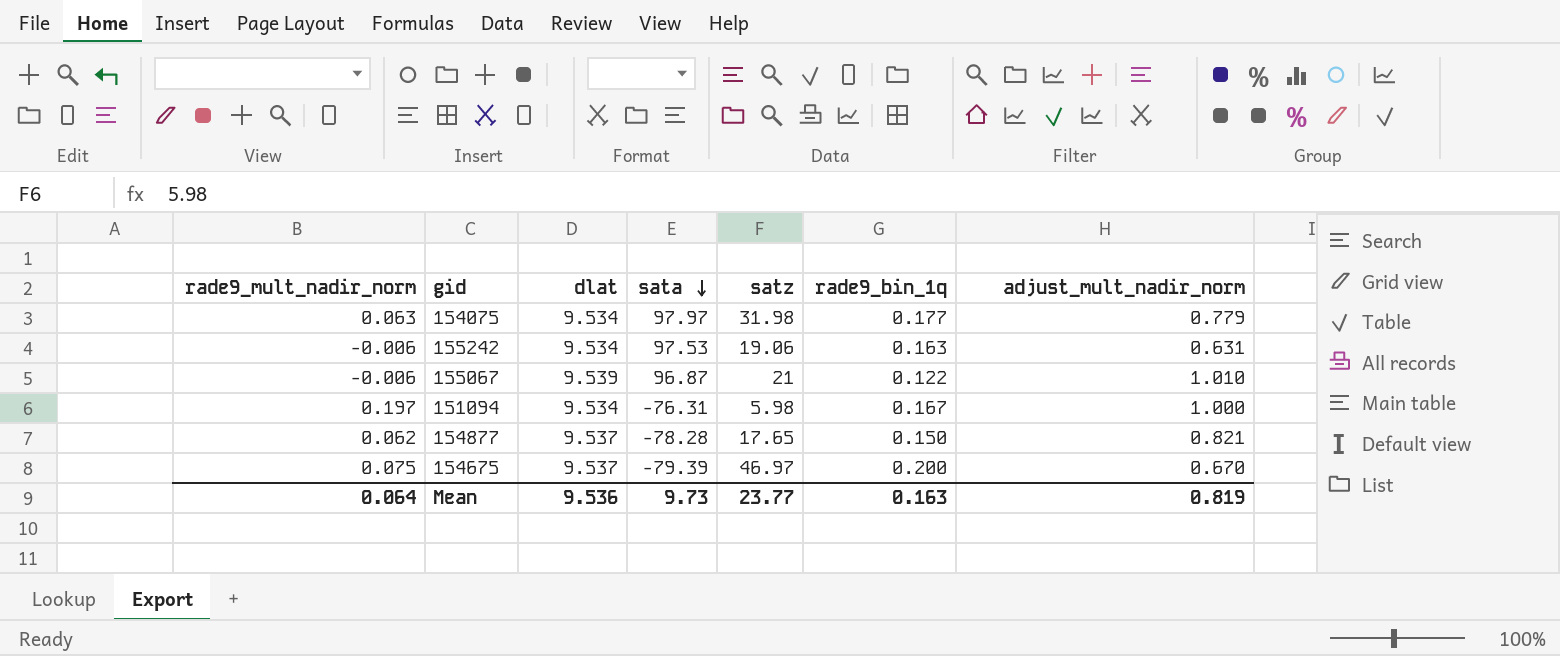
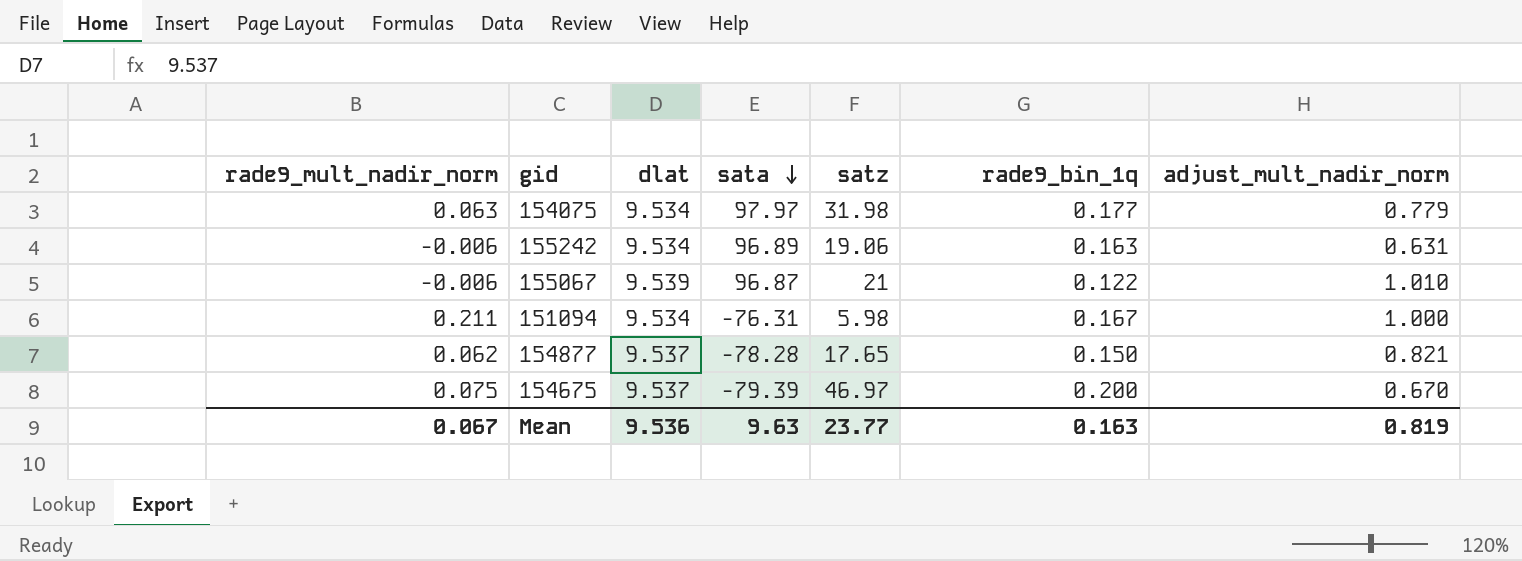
155242 | sata: 97.53 -> 96.89
151094 | rade9_mult_nadir_norm: 0.197 -> 0.211
Mean | rade9_mult_nadir_norm: 0.064 -> 0.067
Mean | sata: 9.73 -> 9.63

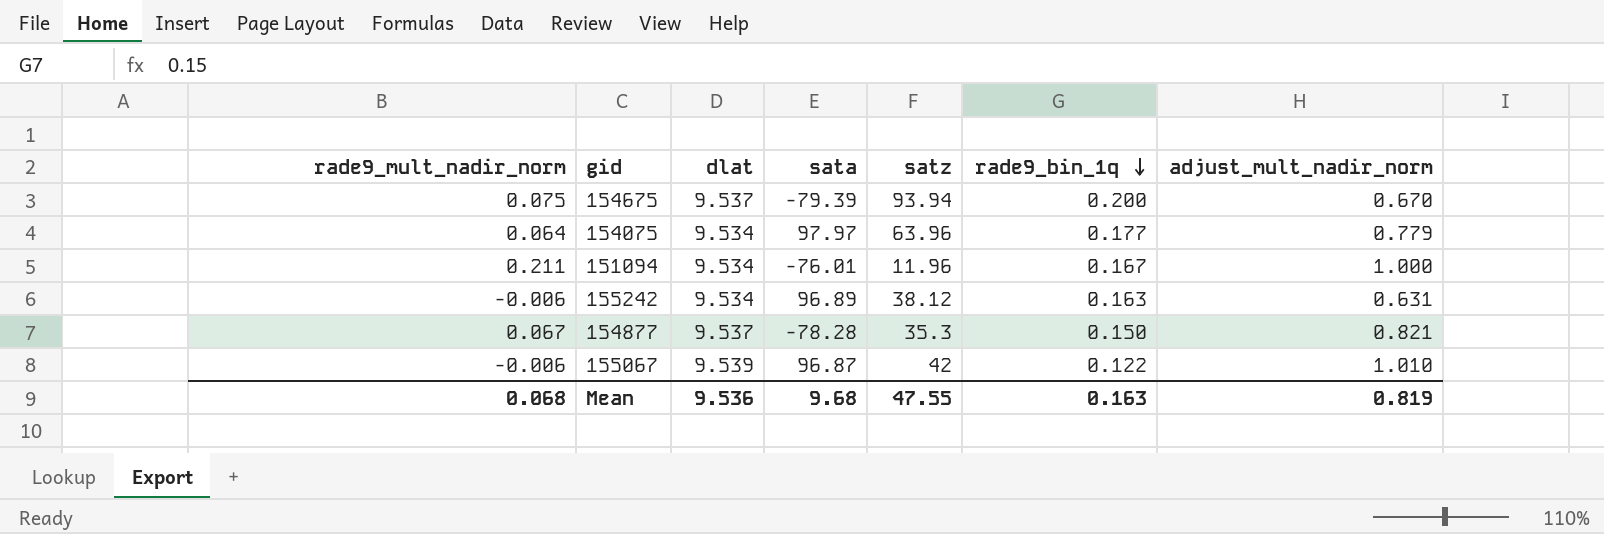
row order: sata descending -> rade9_bin_1q descending
154675 | satz: 46.97 -> 93.94
154075 | rade9_mult_nadir_norm: 0.063 -> 0.064
154075 | satz: 31.98 -> 63.96
151094 | sata: -76.31 -> -76.01
151094 | satz: 5.98 -> 11.96
155242 | satz: 19.06 -> 38.12
154877 | rade9_mult_nadir_norm: 0.062 -> 0.067
154877 | satz: 17.65 -> 35.3
155067 | satz: 21 -> 42
Mean | rade9_mult_nadir_norm: 0.067 -> 0.068
Mean | sata: 9.63 -> 9.68
Mean | satz: 23.77 -> 47.55

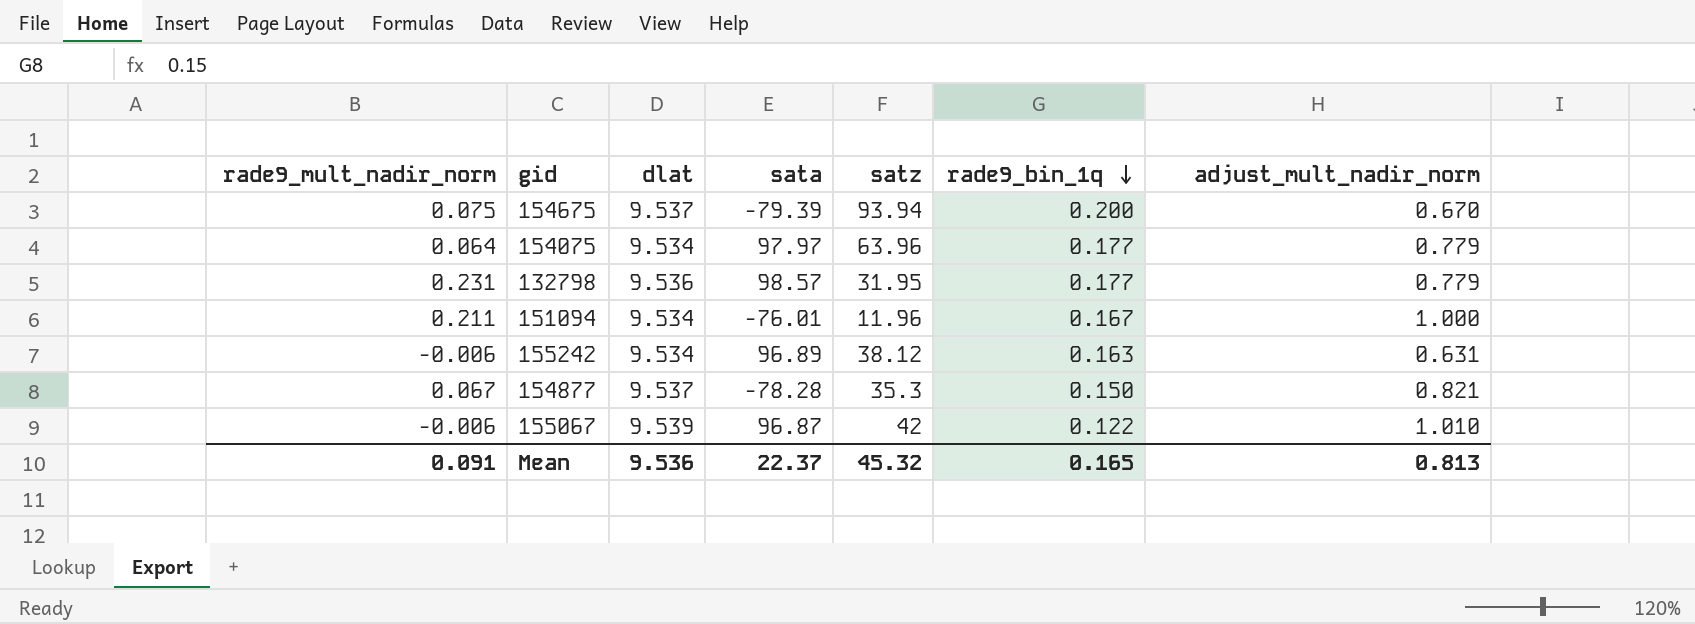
row 132798: none -> 0.231 | 9.536 | 98.57 | 31.95 | 0.177 | 0.779
Mean | rade9_mult_nadir_norm: 0.068 -> 0.091
Mean | sata: 9.68 -> 22.37
Mean | satz: 47.55 -> 45.32
Mean | rade9_bin_1q: 0.163 -> 0.165
Mean | adjust_mult_nadir_norm: 0.819 -> 0.813

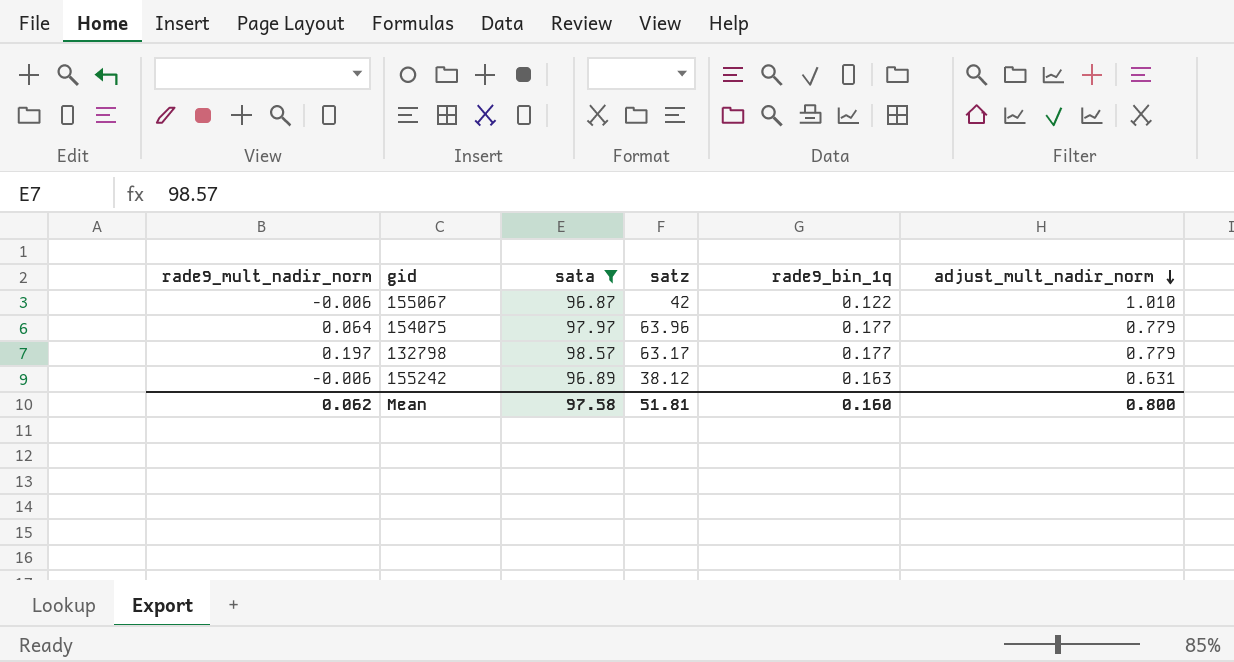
filter: none -> sata >= 96.87
row order: rade9_bin_1q descending -> adjust_mult_nadir_norm descending
column dlat | position: 3 -> none
132798 | rade9_mult_nadir_norm: 0.231 -> 0.197
132798 | satz: 31.95 -> 63.17
Mean | rade9_mult_nadir_norm: 0.091 -> 0.062
Mean | sata: 22.37 -> 97.58
Mean | satz: 45.32 -> 51.81
Mean | rade9_bin_1q: 0.165 -> 0.160
Mean | adjust_mult_nadir_norm: 0.813 -> 0.800

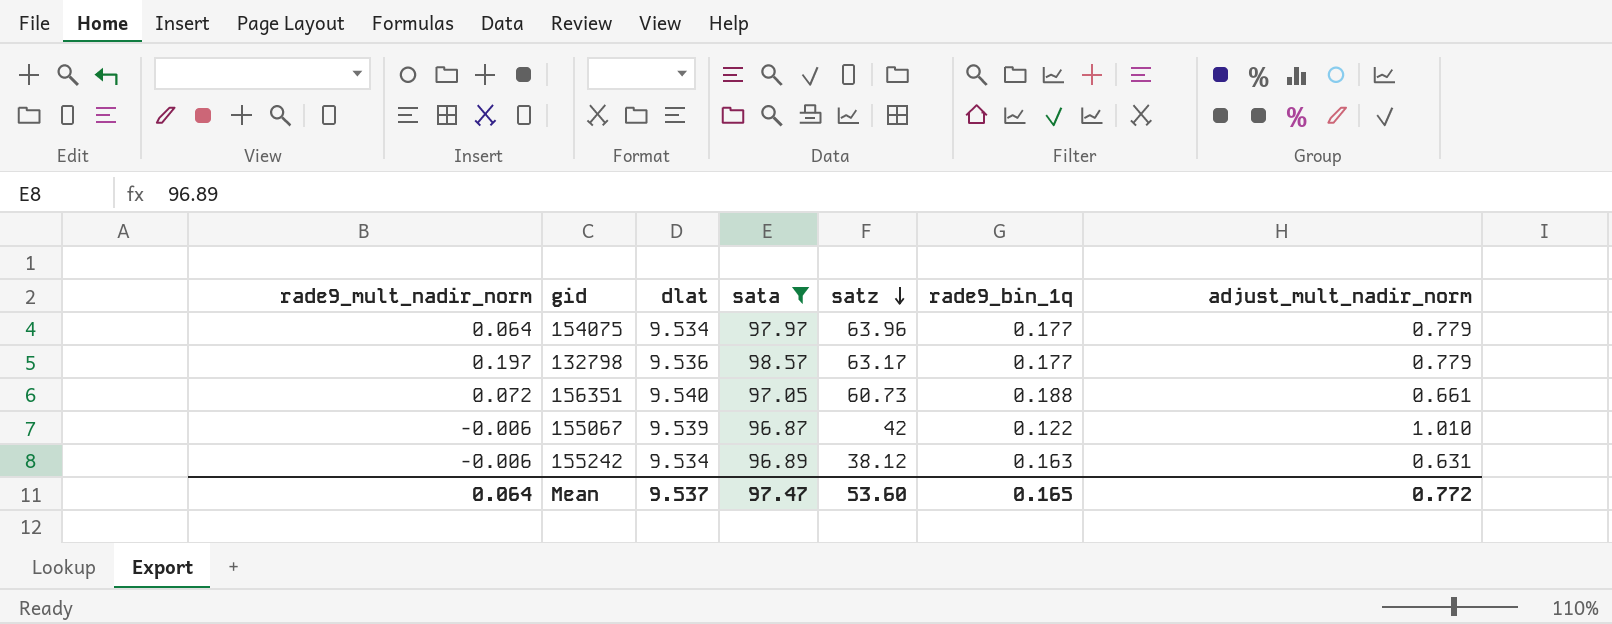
row order: adjust_mult_nadir_norm descending -> satz descending
column dlat | position: none -> 3
row 156351: none -> 0.072 | 9.540 | 97.05 | 60.73 | 0.188 | 0.661
Mean | rade9_mult_nadir_norm: 0.062 -> 0.064
Mean | sata: 97.58 -> 97.47
Mean | satz: 51.81 -> 53.60
Mean | rade9_bin_1q: 0.160 -> 0.165
Mean | adjust_mult_nadir_norm: 0.800 -> 0.772

